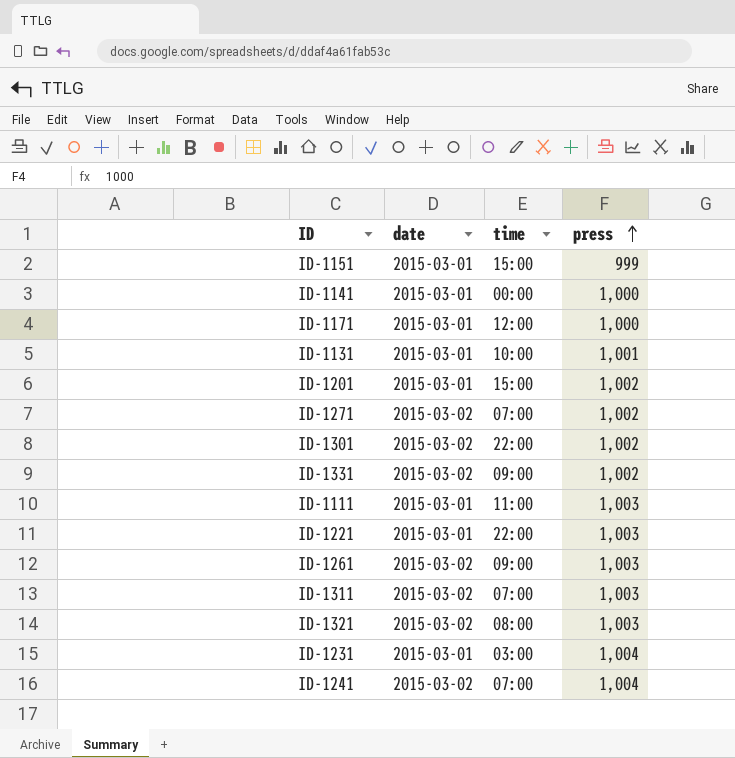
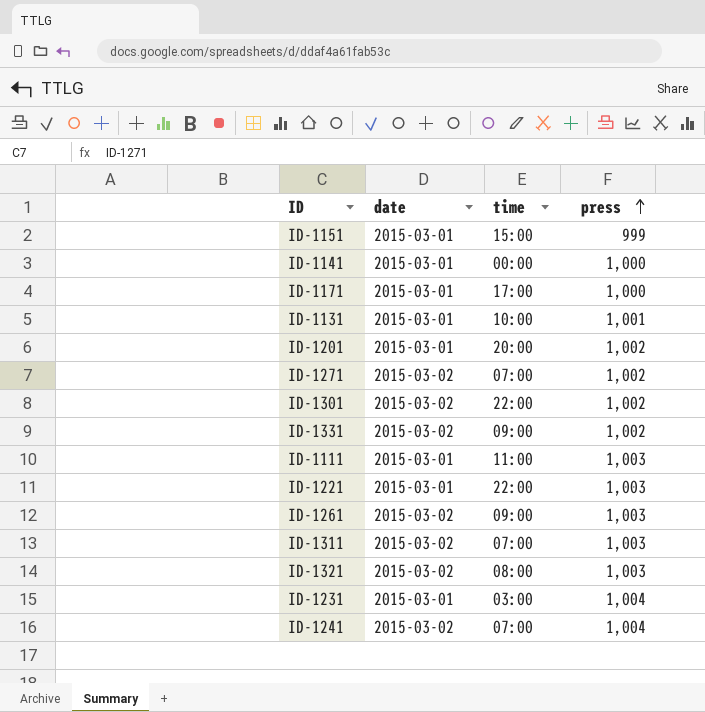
ID-1171 | time: 12:00 -> 17:00
ID-1201 | time: 15:00 -> 20:00

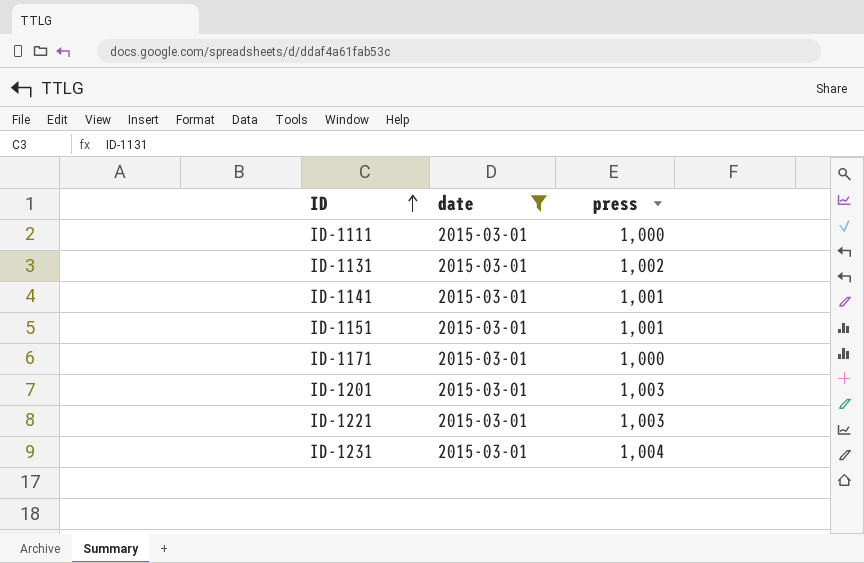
filter: none -> date = 2015-03-01
row order: press ascending -> ID ascending
column time | position: 3 -> none
ID-1111 | press: 1,003 -> 1,000
ID-1131 | press: 1,001 -> 1,002
ID-1141 | press: 1,000 -> 1,001
ID-1151 | press: 999 -> 1,001
ID-1201 | press: 1,002 -> 1,003

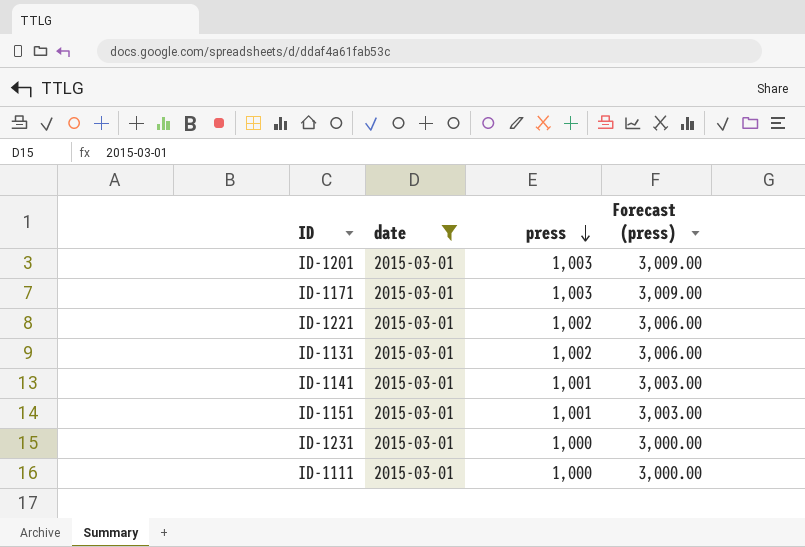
row order: ID ascending -> press descending
column Forecast (press) | formula: none -> [press] * 3
ID-1171 | press: 1,000 -> 1,003
ID-1221 | press: 1,003 -> 1,002
ID-1231 | press: 1,004 -> 1,000

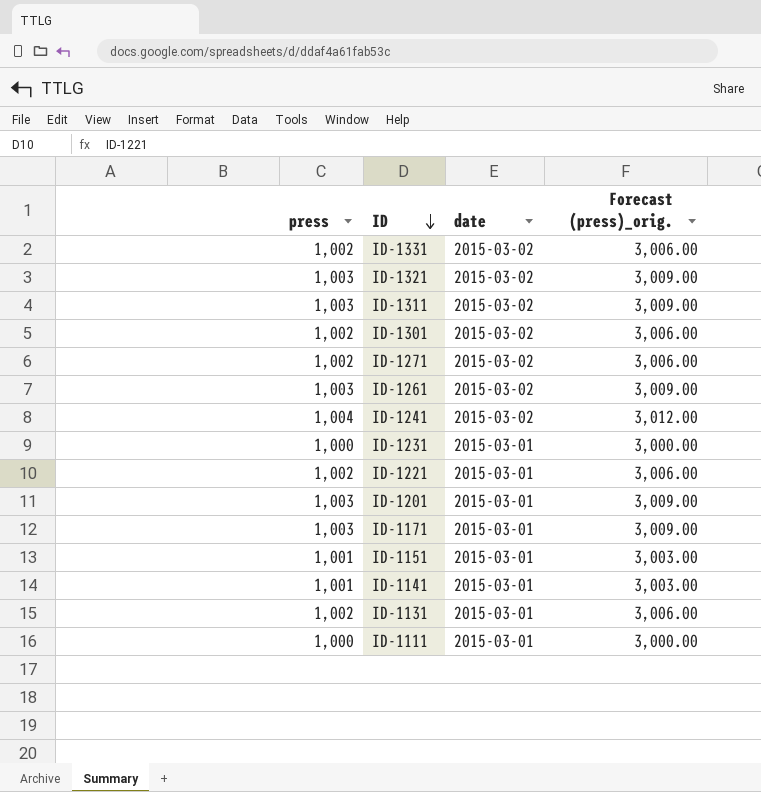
filter: date = 2015-03-01 -> none
row order: press descending -> ID descending
column press | position: 3 -> 1
column name: Forecast (press) -> Forecast (press)_orig.

